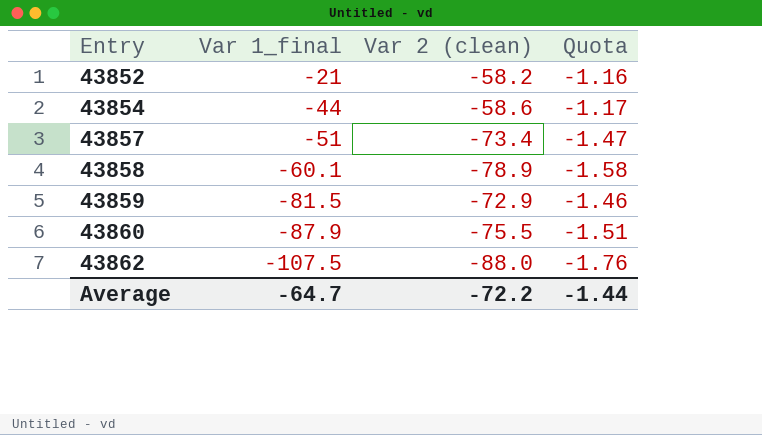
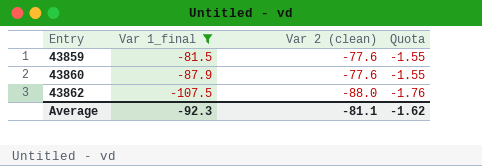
filter: none -> Var 1_final <= -81.5
43859 | Var 2 (clean): -72.9 -> -77.6
43859 | Quota: -1.46 -> -1.55
43860 | Var 2 (clean): -75.5 -> -77.6
43860 | Quota: -1.51 -> -1.55
Average | Var 1_final: -64.7 -> -92.3
Average | Var 2 (clean): -72.2 -> -81.1
Average | Quota: -1.44 -> -1.62

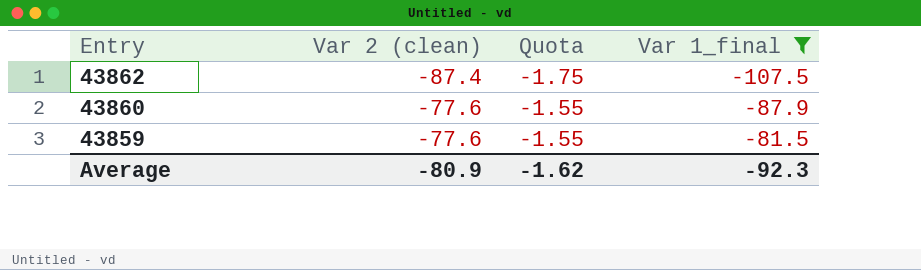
row order: Entry ascending -> Entry descending
column Var 1_final | position: 2 -> 4
43862 | Var 2 (clean): -88.0 -> -87.4
43862 | Quota: -1.76 -> -1.75
Average | Var 2 (clean): -81.1 -> -80.9

